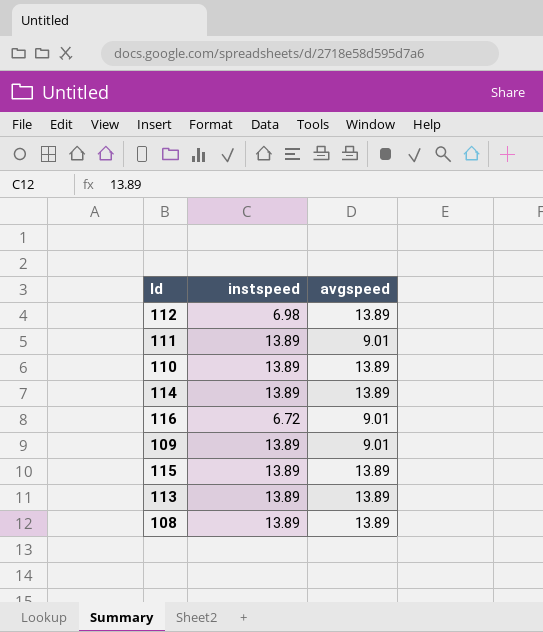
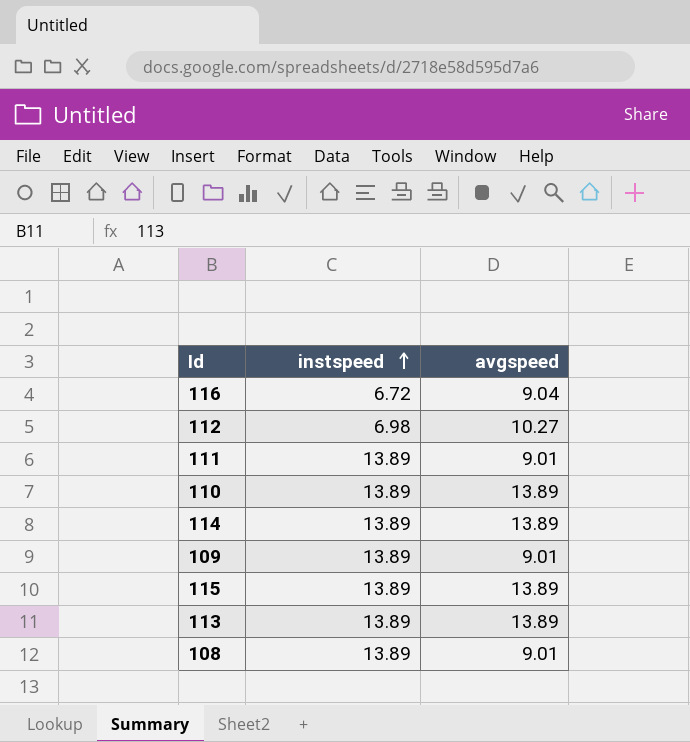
row order: none -> instspeed ascending
116 | avgspeed: 9.01 -> 9.04
112 | avgspeed: 13.89 -> 10.27
108 | avgspeed: 13.89 -> 9.01

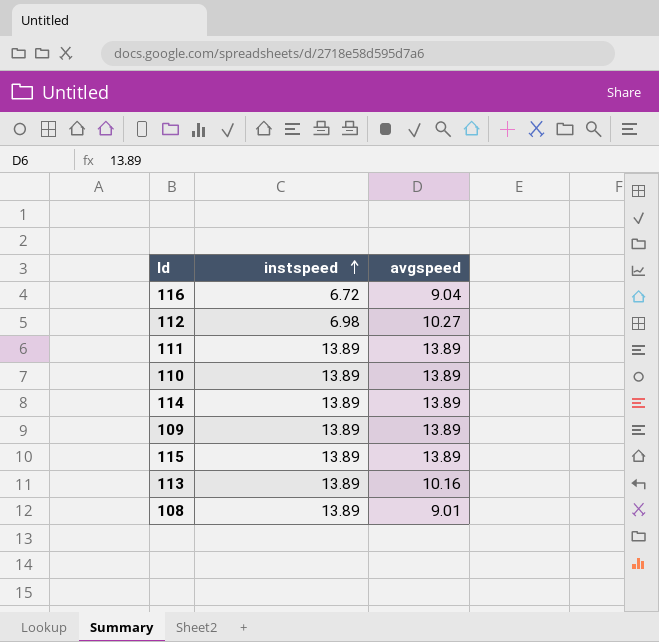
111 | avgspeed: 9.01 -> 13.89
109 | avgspeed: 9.01 -> 13.89
113 | avgspeed: 13.89 -> 10.16

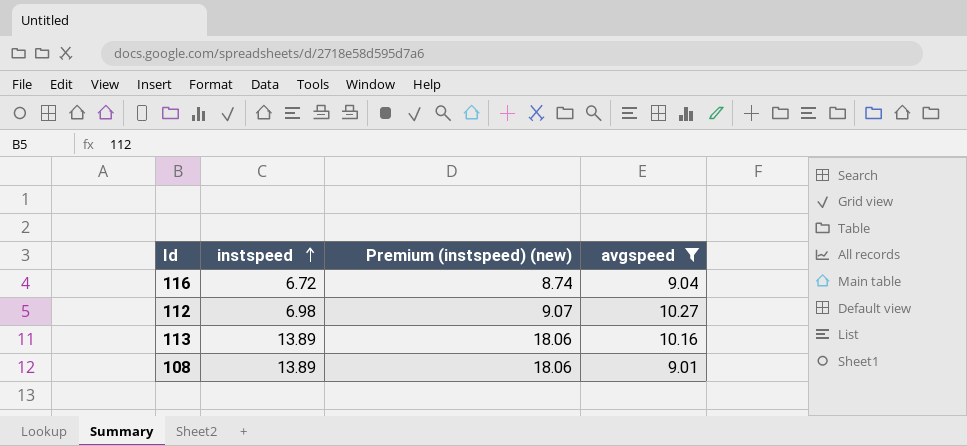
filter: none -> avgspeed != 13.89
column Premium (instspeed) (new) | formula: none -> [instspeed] * 1.3

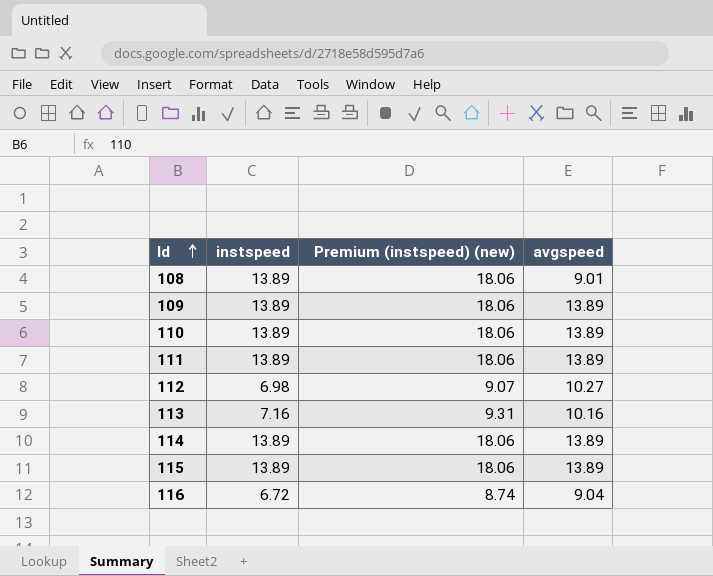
filter: avgspeed != 13.89 -> none
row order: instspeed ascending -> Id ascending
113 | instspeed: 13.89 -> 7.16
113 | Premium (instspeed) (new): 18.06 -> 9.31

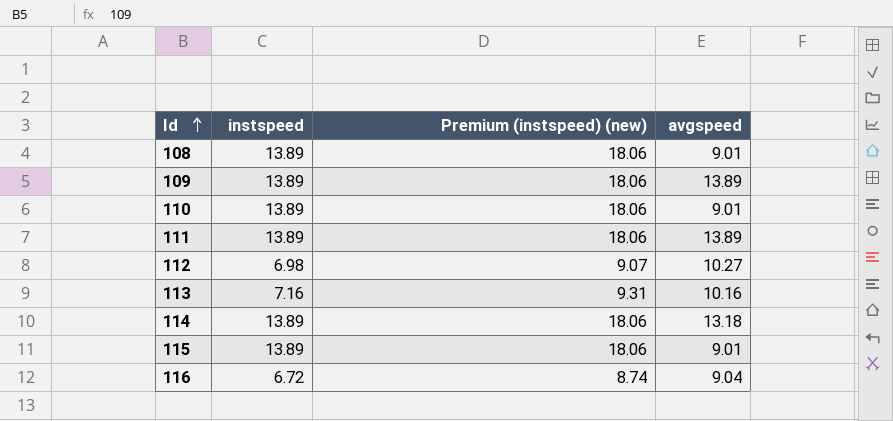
110 | avgspeed: 13.89 -> 9.01
114 | avgspeed: 13.89 -> 13.18
115 | avgspeed: 13.89 -> 9.01

